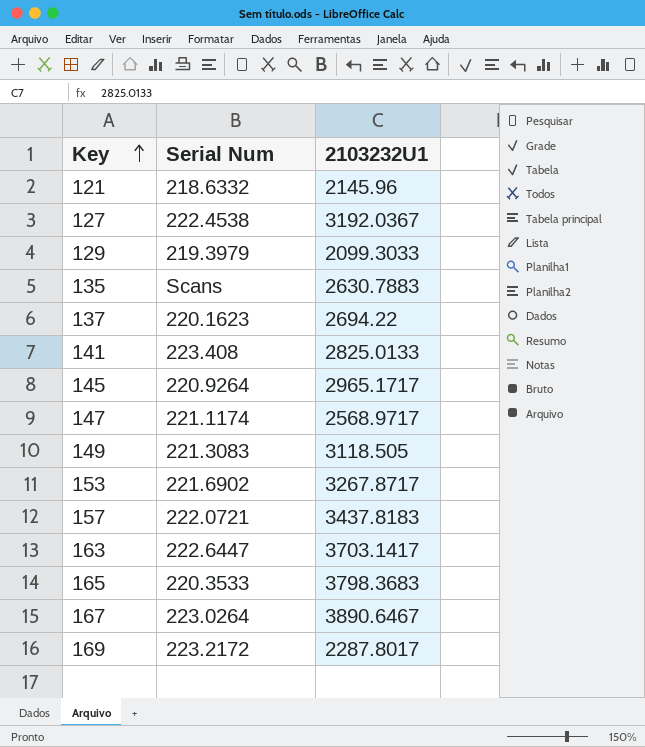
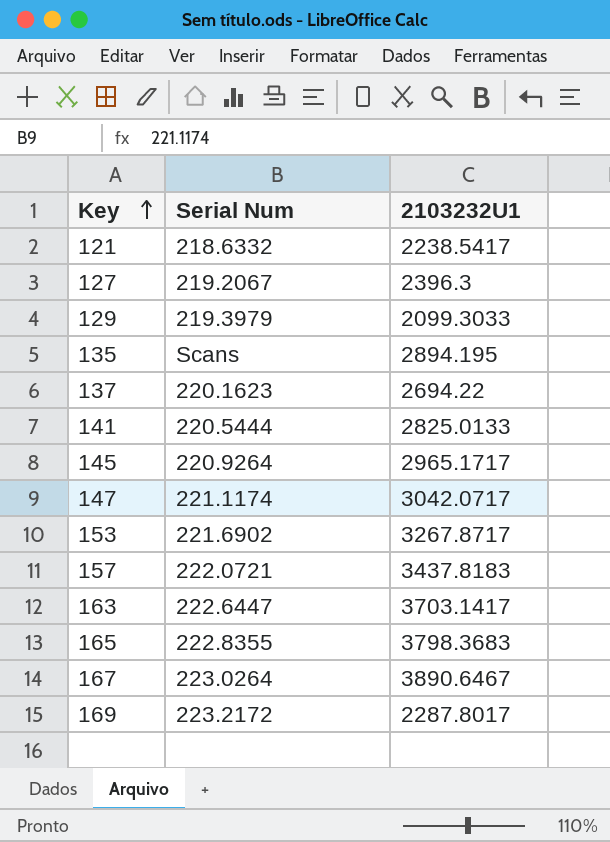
row 149: 221.3083 | 3118.505 -> none
121 | 2103232U1: 2145.96 -> 2238.5417
127 | Serial Num: 222.4538 -> 219.2067
127 | 2103232U1: 3192.0367 -> 2396.3
135 | 2103232U1: 2630.7883 -> 2894.195
141 | Serial Num: 223.408 -> 220.5444
147 | 2103232U1: 2568.9717 -> 3042.0717
165 | Serial Num: 220.3533 -> 222.8355

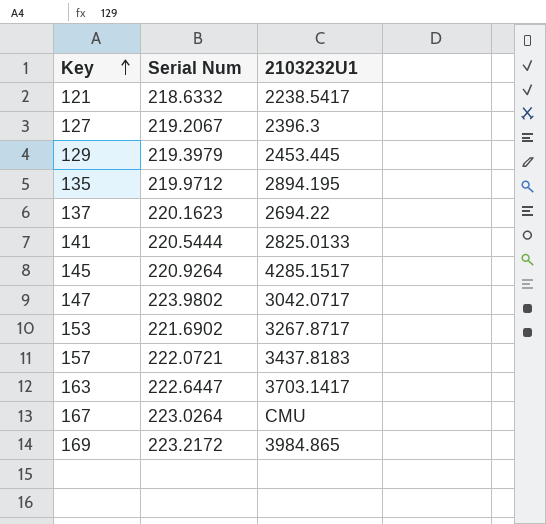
row 165: 222.8355 | 3798.3683 -> none
129 | 2103232U1: 2099.3033 -> 2453.445
135 | Serial Num: Scans -> 219.9712
145 | 2103232U1: 2965.1717 -> 4285.1517
147 | Serial Num: 221.1174 -> 223.9802
167 | 2103232U1: 3890.6467 -> CMU
169 | 2103232U1: 2287.8017 -> 3984.865

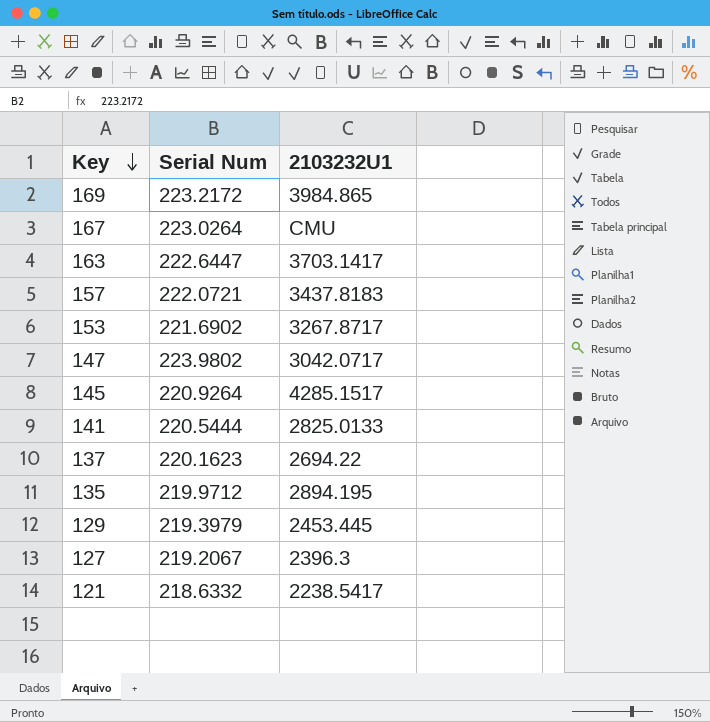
row order: Key ascending -> Key descending

